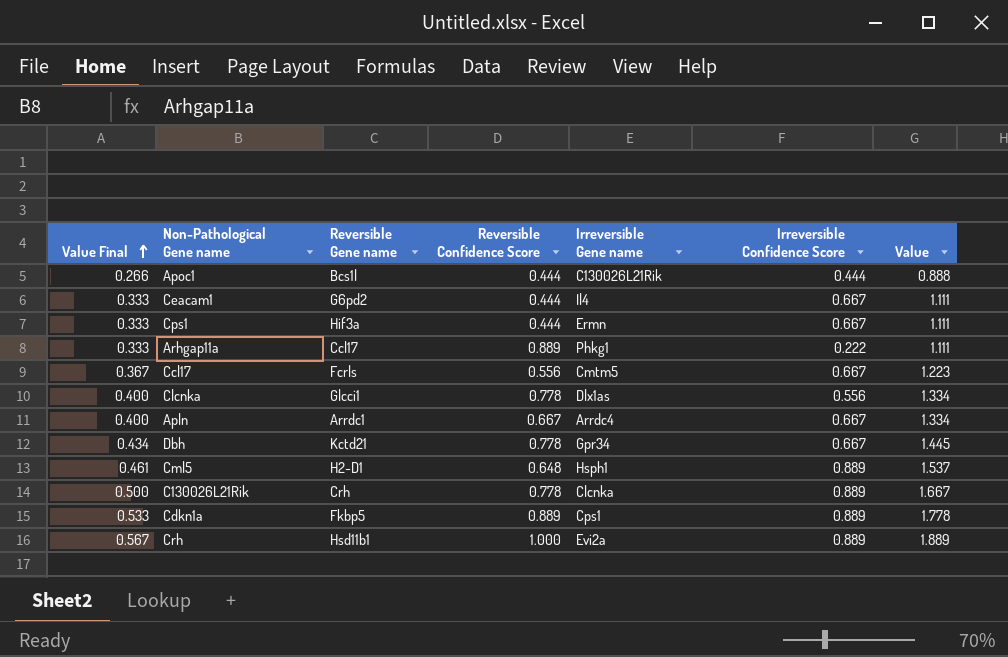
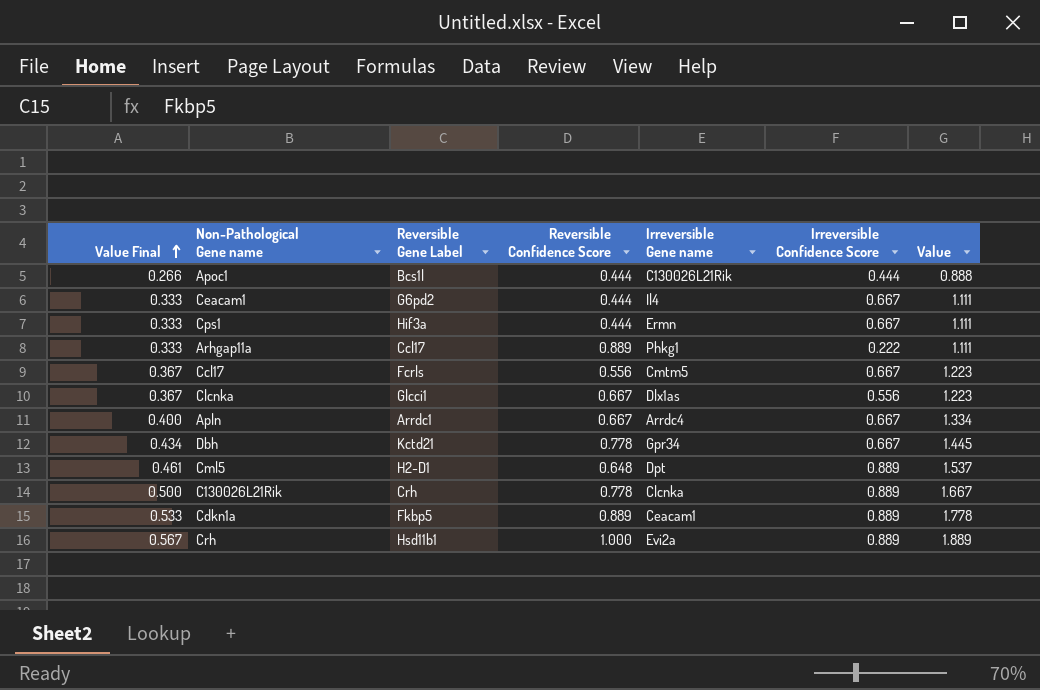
column name: Reversible Gene name -> Reversible Gene Label
Clcnka | Value Final: 0.400 -> 0.367
Clcnka | Reversible Confidence Score: 0.778 -> 0.667
Clcnka | Value: 1.334 -> 1.223
Cml5 | Irreversible Gene name: Hsph1 -> Dpt
Cdkn1a | Irreversible Gene name: Cps1 -> Ceacam1

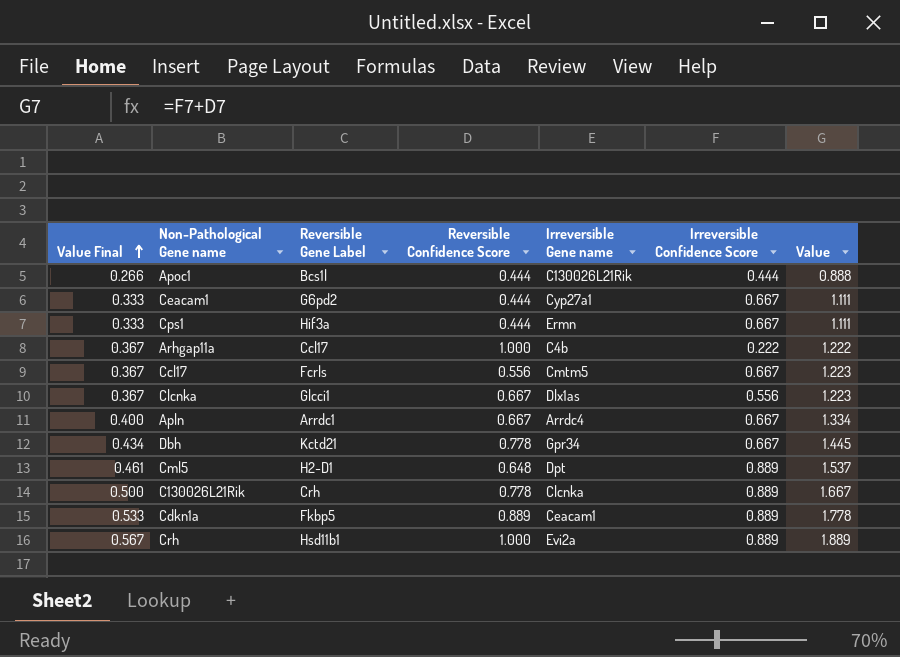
Ceacam1 | Irreversible Gene name: Il4 -> Cyp27a1
Arhgap11a | Value Final: 0.333 -> 0.367
Arhgap11a | Reversible Confidence Score: 0.889 -> 1.000
Arhgap11a | Irreversible Gene name: Phkg1 -> C4b
Arhgap11a | Value: 1.111 -> 1.222

